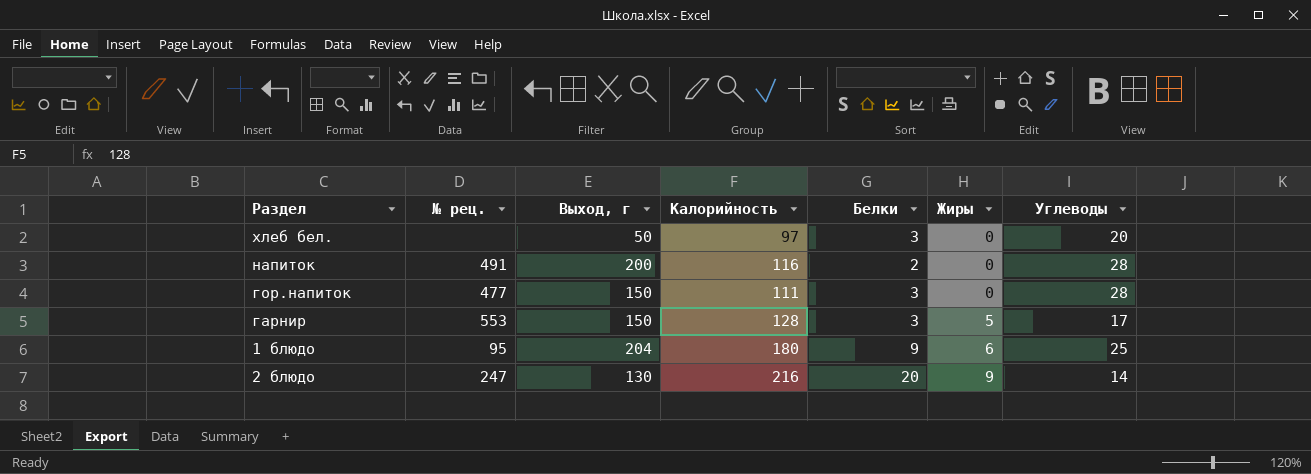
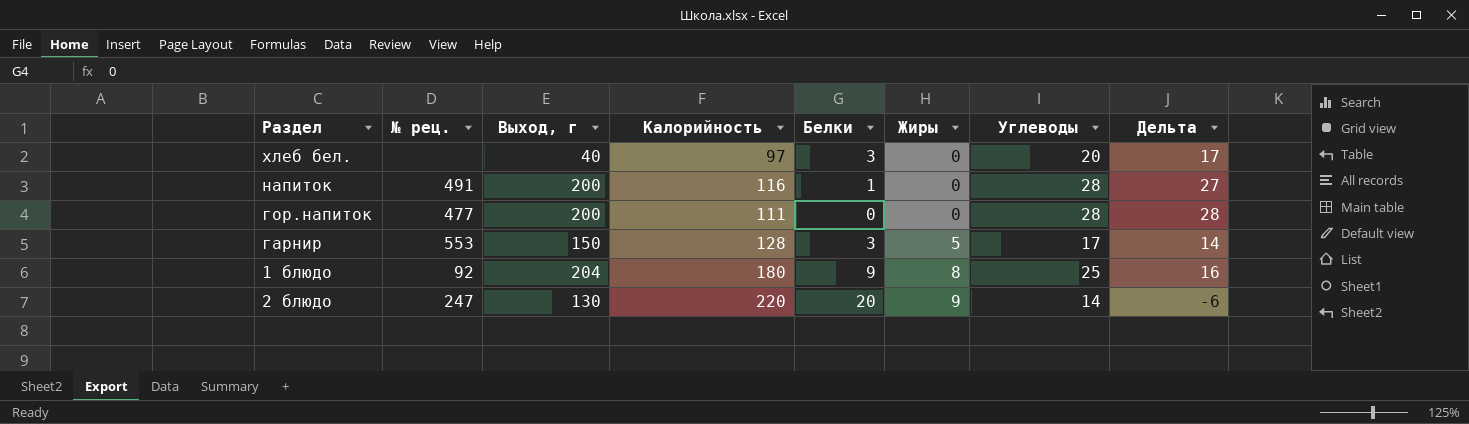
column Дельта | formula: none -> [Углеводы] - [Белки]
хлеб бел. | Выход, г: 50 -> 40
напиток | Белки: 2 -> 1
гор.напиток | Выход, г: 150 -> 200
гор.напиток | Белки: 3 -> 0
1 блюдо | № рец.: 95 -> 92
1 блюдо | Жиры: 6 -> 8
2 блюдо | Калорийность: 216 -> 220

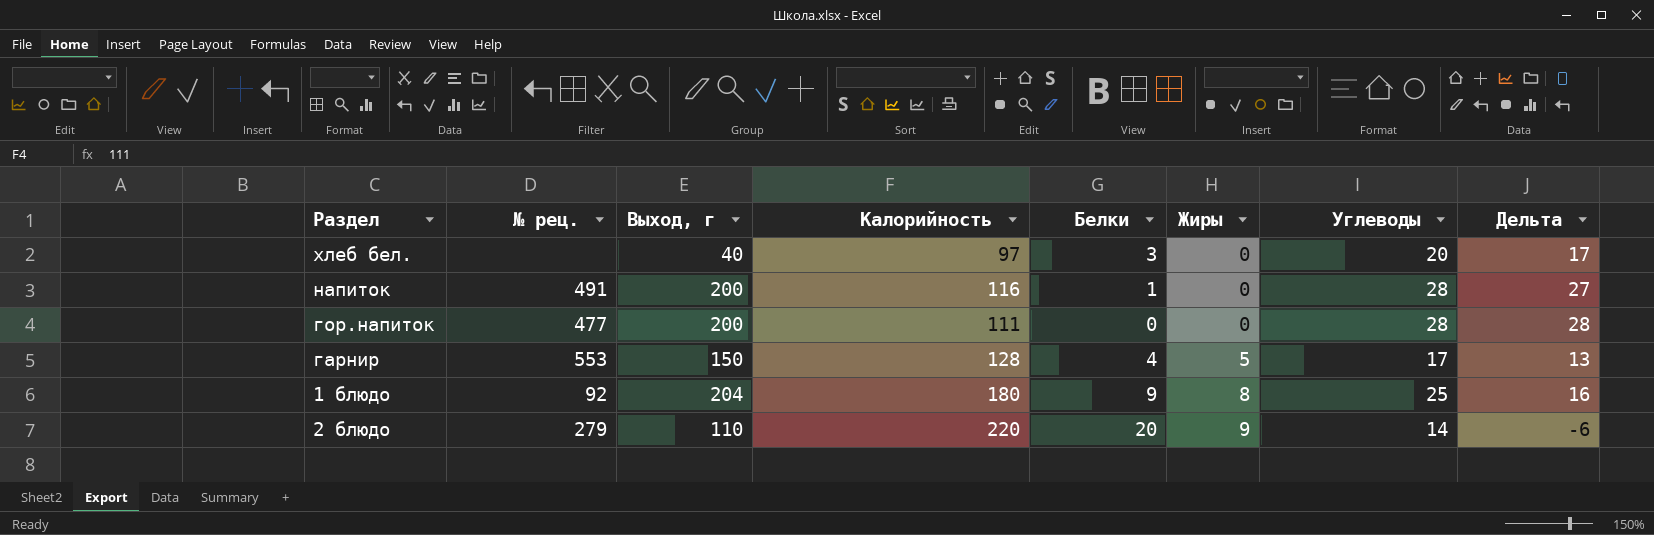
гарнир | Белки: 3 -> 4
гарнир | Дельта: 14 -> 13
2 блюдо | № рец.: 247 -> 279
2 блюдо | Выход, г: 130 -> 110

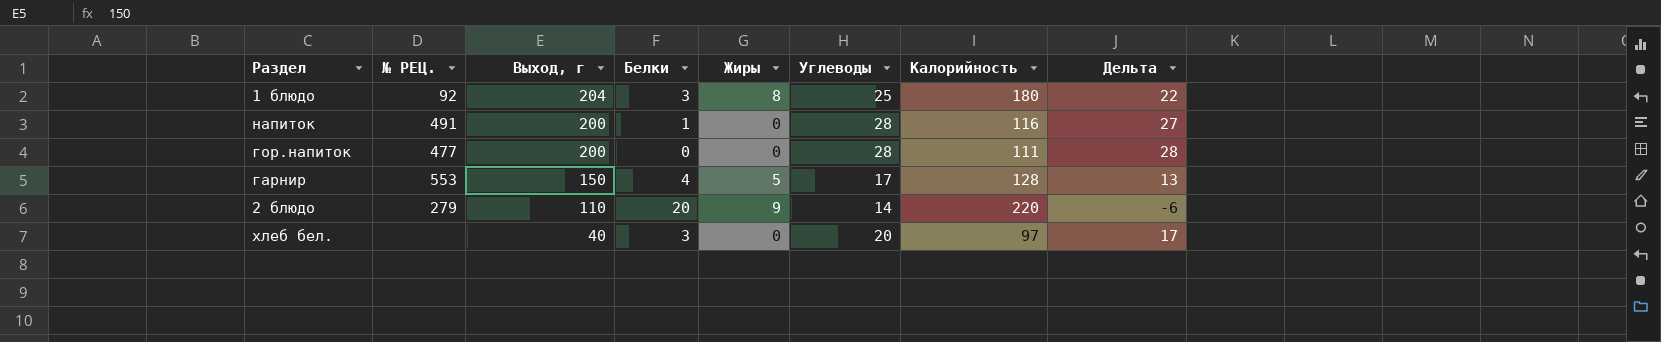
row order: Жиры ascending -> Выход, г descending
column name: № рец. -> № РЕЦ.
column Калорийность | position: 4 -> 7
1 блюдо | Белки: 9 -> 3
1 блюдо | Дельта: 16 -> 22

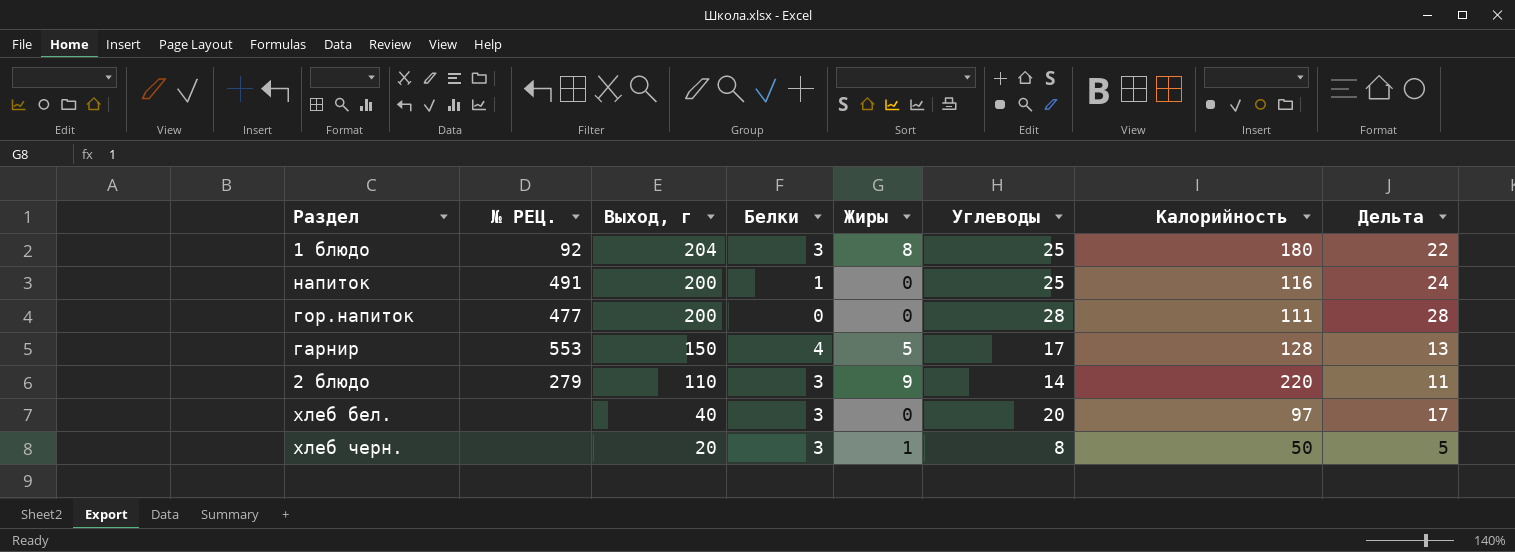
напиток | Углеводы: 28 -> 25
напиток | Дельта: 27 -> 24
2 блюдо | Белки: 20 -> 3
2 блюдо | Дельта: -6 -> 11
row хлеб черн.: none -> none | 20 | 3 | 1 | 8 | 50 | 5

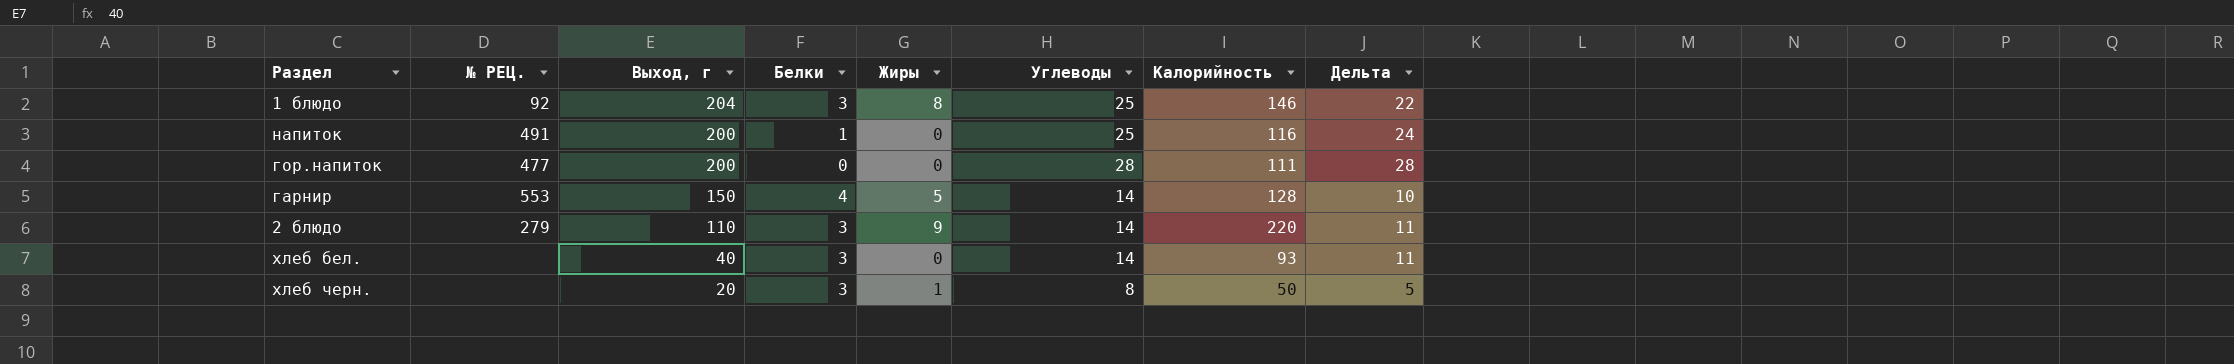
1 блюдо | Калорийность: 180 -> 146
гарнир | Углеводы: 17 -> 14
гарнир | Дельта: 13 -> 10
хлеб бел. | Углеводы: 20 -> 14
хлеб бел. | Калорийность: 97 -> 93
хлеб бел. | Дельта: 17 -> 11

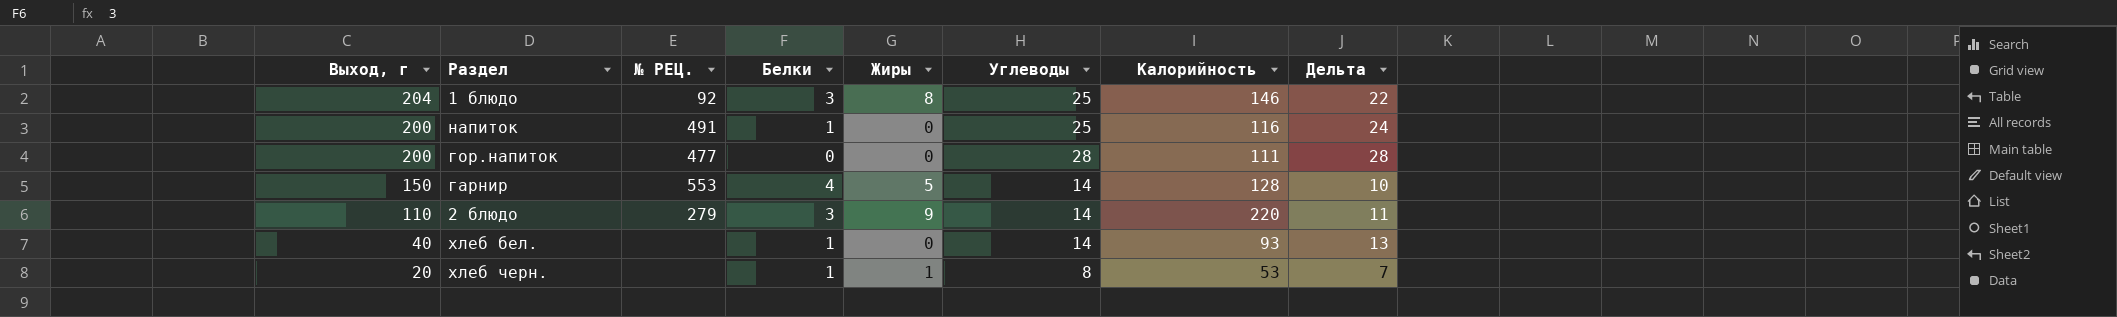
column Выход, г | position: 3 -> 1
хлеб бел. | Белки: 3 -> 1
хлеб бел. | Дельта: 11 -> 13
хлеб черн. | Белки: 3 -> 1
хлеб черн. | Калорийность: 50 -> 53
хлеб черн. | Дельта: 5 -> 7

